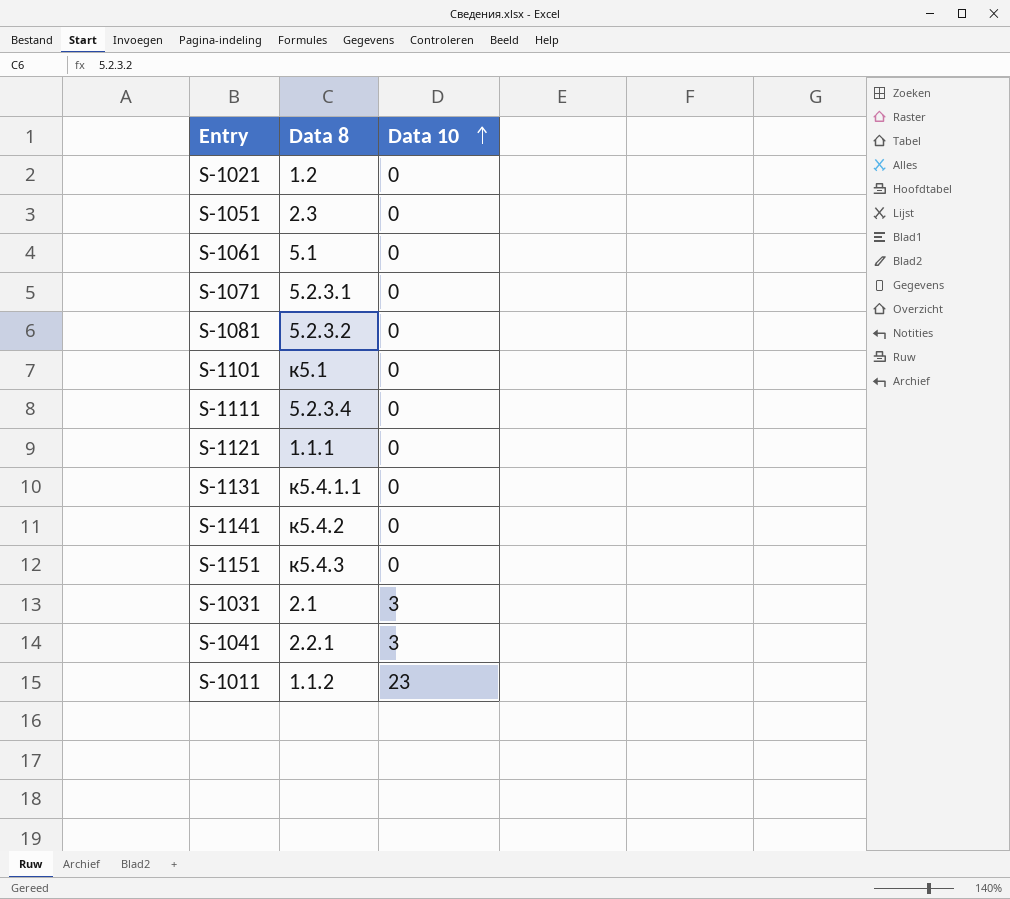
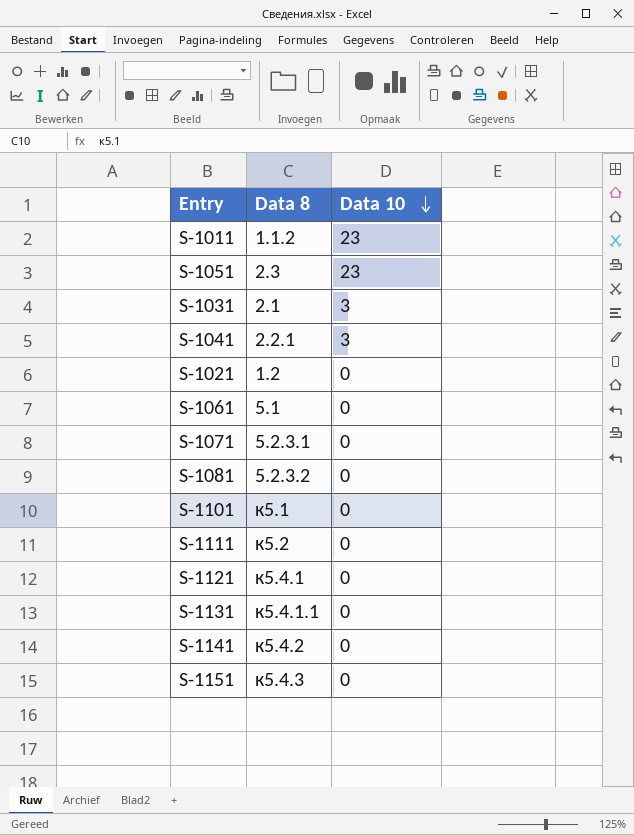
row order: Data 10 ascending -> Data 10 descending
S-1051 | Data 10: 0 -> 23
S-1111 | Data 8: 5.2.3.4 -> к5.2
S-1121 | Data 8: 1.1.1 -> к5.4.1

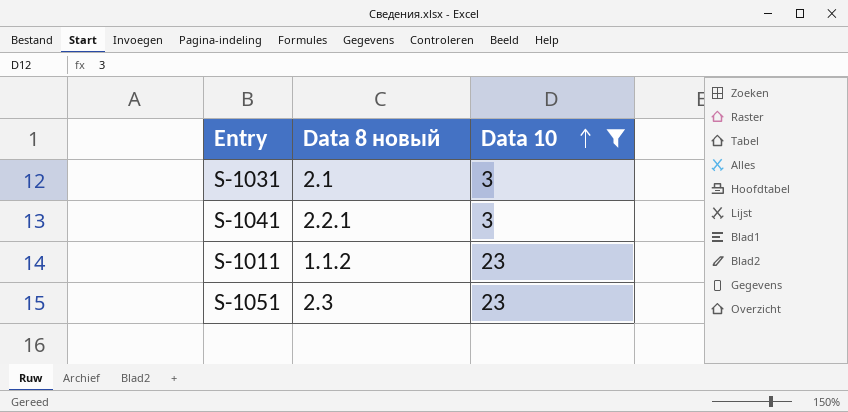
filter: none -> Data 10 != 0
row order: Data 10 descending -> Data 10 ascending
column name: Data 8 -> Data 8 новый

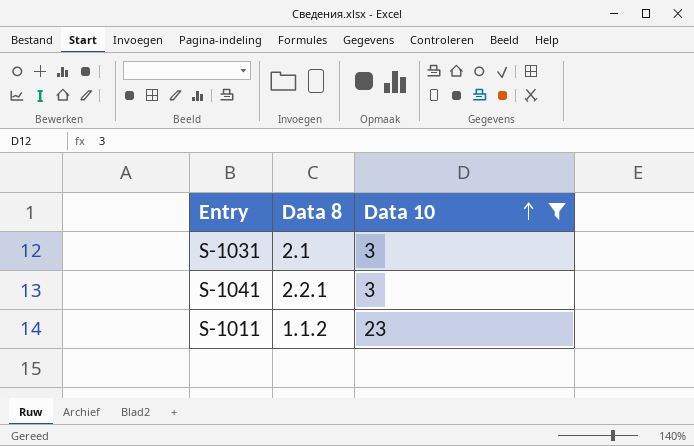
column name: Data 8 новый -> Data 8
row S-1051: 2.3 | 23 -> none

